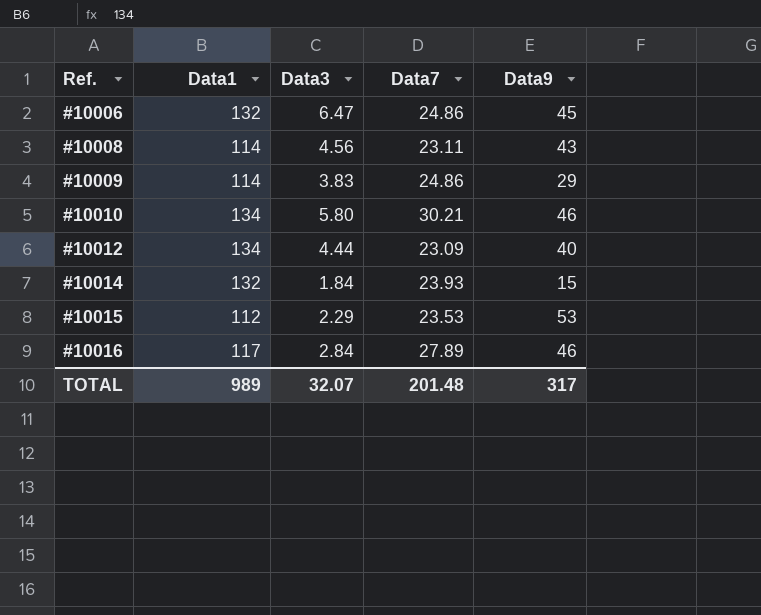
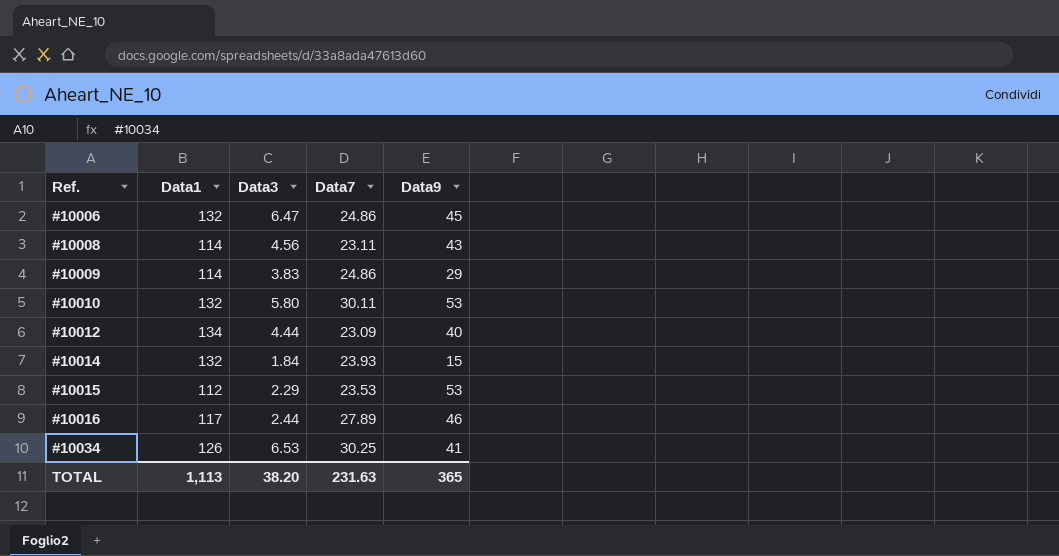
#10010 | Data1: 134 -> 132
#10010 | Data7: 30.21 -> 30.11
#10010 | Data9: 46 -> 53
#10016 | Data3: 2.84 -> 2.44
row #10034: none -> 126 | 6.53 | 30.25 | 41
TOTAL | Data1: 989 -> 1,113
TOTAL | Data3: 32.07 -> 38.20
TOTAL | Data7: 201.48 -> 231.63
TOTAL | Data9: 317 -> 365

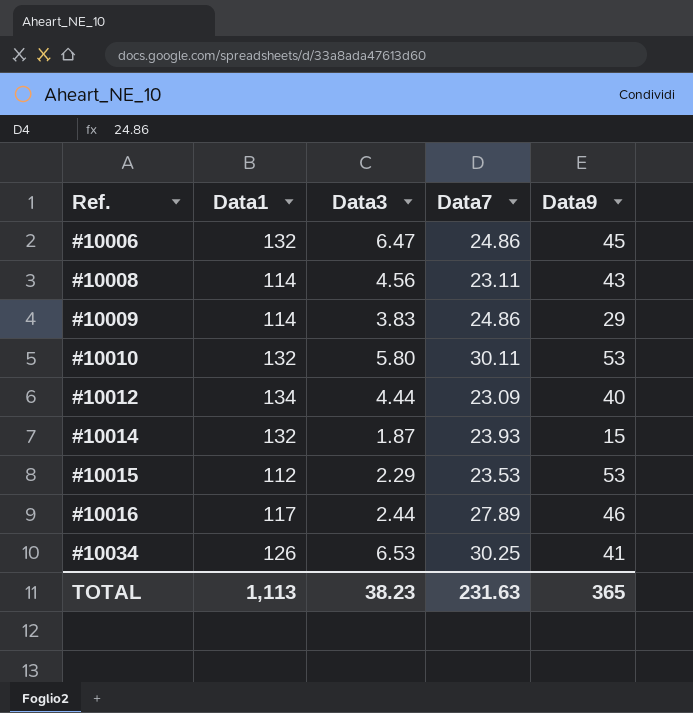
#10014 | Data3: 1.84 -> 1.87
TOTAL | Data3: 38.20 -> 38.23

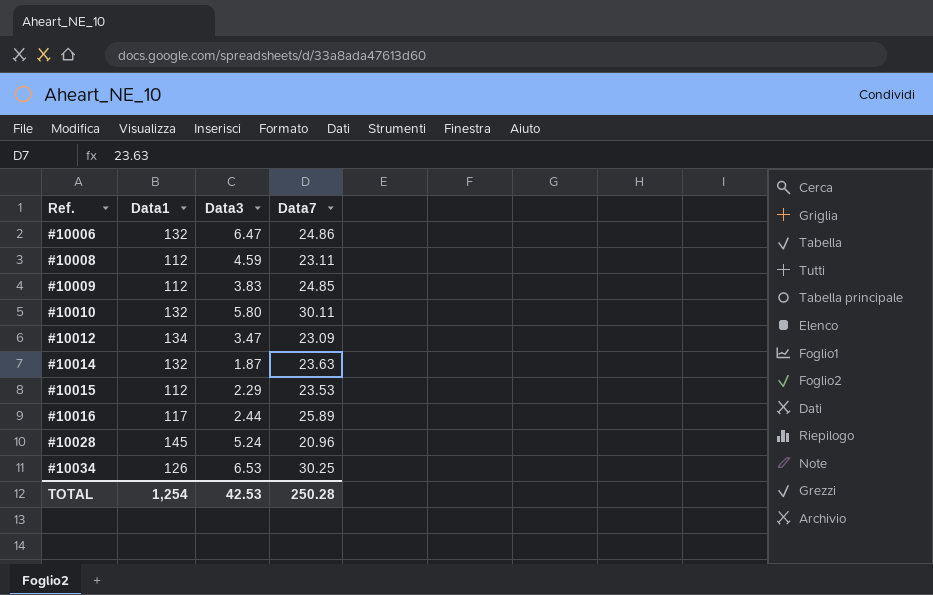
column Data9 | position: 5 -> none
#10008 | Data1: 114 -> 112
#10008 | Data3: 4.56 -> 4.59
#10009 | Data1: 114 -> 112
#10009 | Data7: 24.86 -> 24.85
#10012 | Data3: 4.44 -> 3.47
#10014 | Data7: 23.93 -> 23.63
#10016 | Data7: 27.89 -> 25.89
row #10028: none -> 145 | 5.24 | 20.96
TOTAL | Data1: 1,113 -> 1,254
TOTAL | Data3: 38.23 -> 42.53
TOTAL | Data7: 231.63 -> 250.28

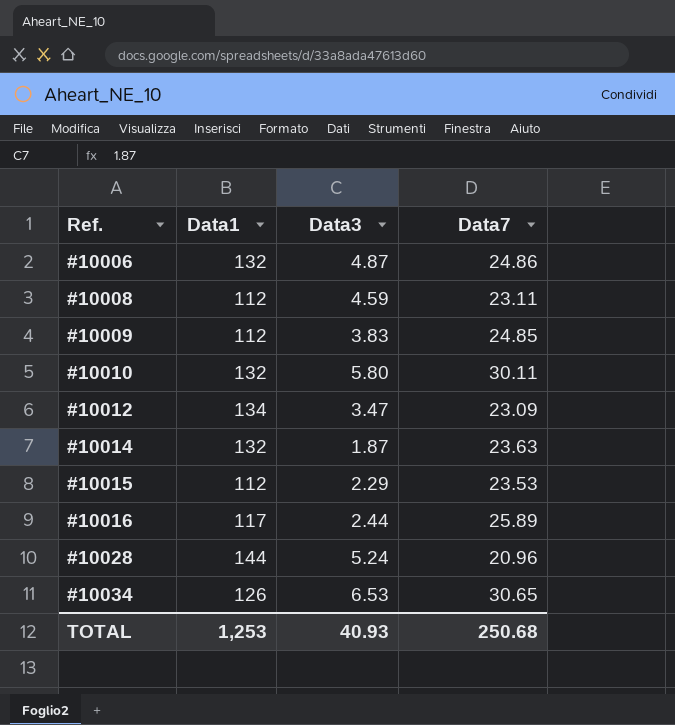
#10006 | Data3: 6.47 -> 4.87
#10028 | Data1: 145 -> 144
#10034 | Data7: 30.25 -> 30.65
TOTAL | Data1: 1,254 -> 1,253
TOTAL | Data3: 42.53 -> 40.93
TOTAL | Data7: 250.28 -> 250.68

